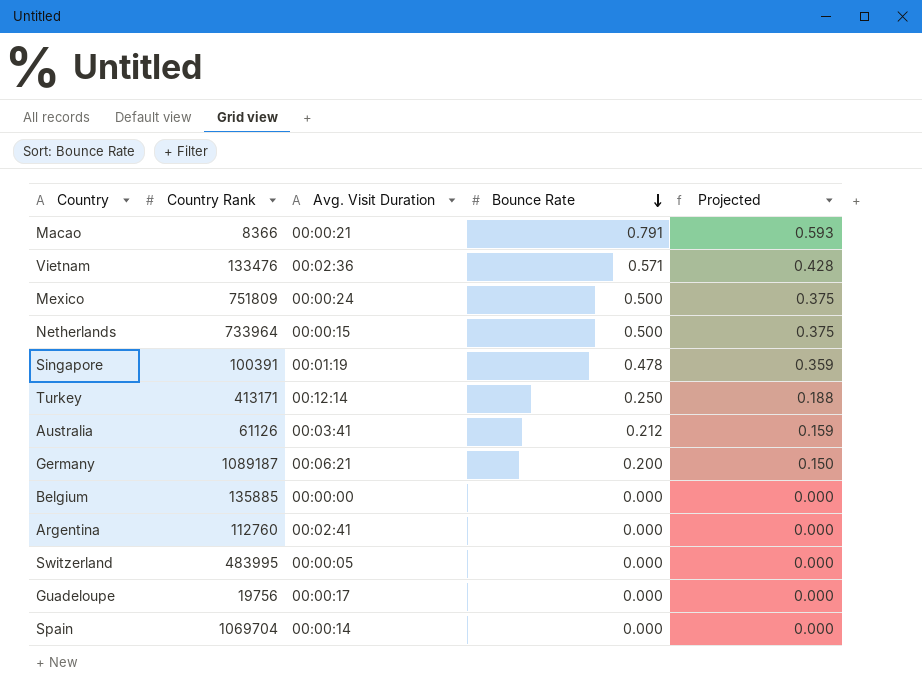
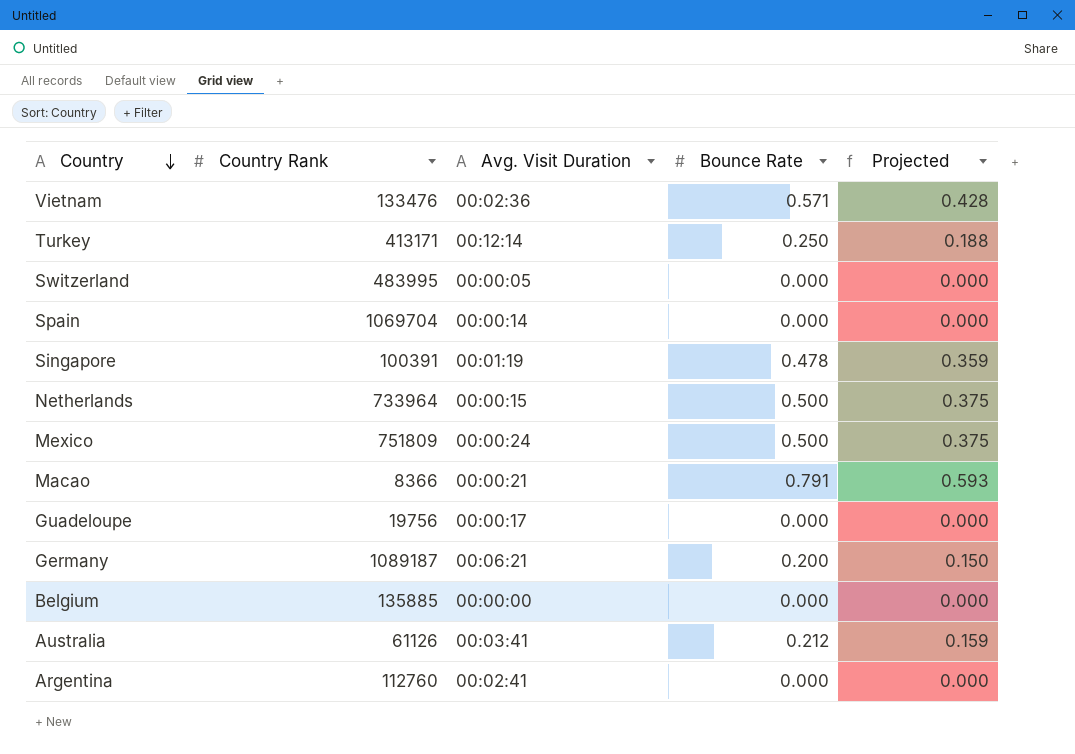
row order: Bounce Rate descending -> Country descending

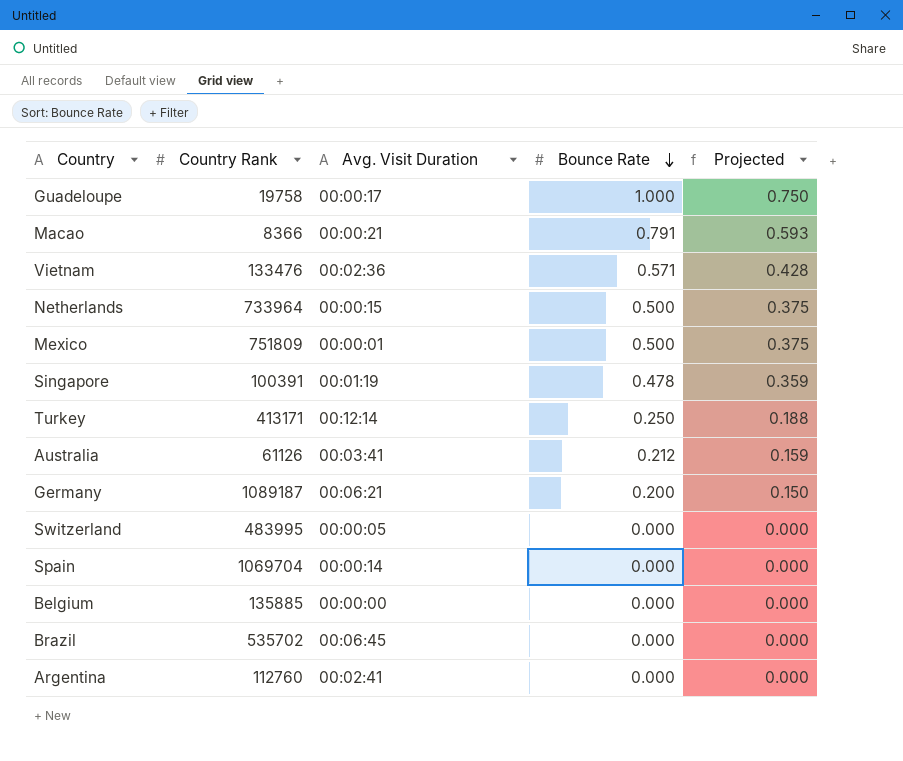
row order: Country descending -> Bounce Rate descending
Guadeloupe | Country Rank: 19756 -> 19758
Guadeloupe | Bounce Rate: 0.000 -> 1.000
Guadeloupe | Projected: 0.000 -> 0.750
Mexico | Avg. Visit Duration: 00:00:24 -> 00:00:01
row Brazil: none -> 535702 | 00:06:45 | 0.000 | 0.000

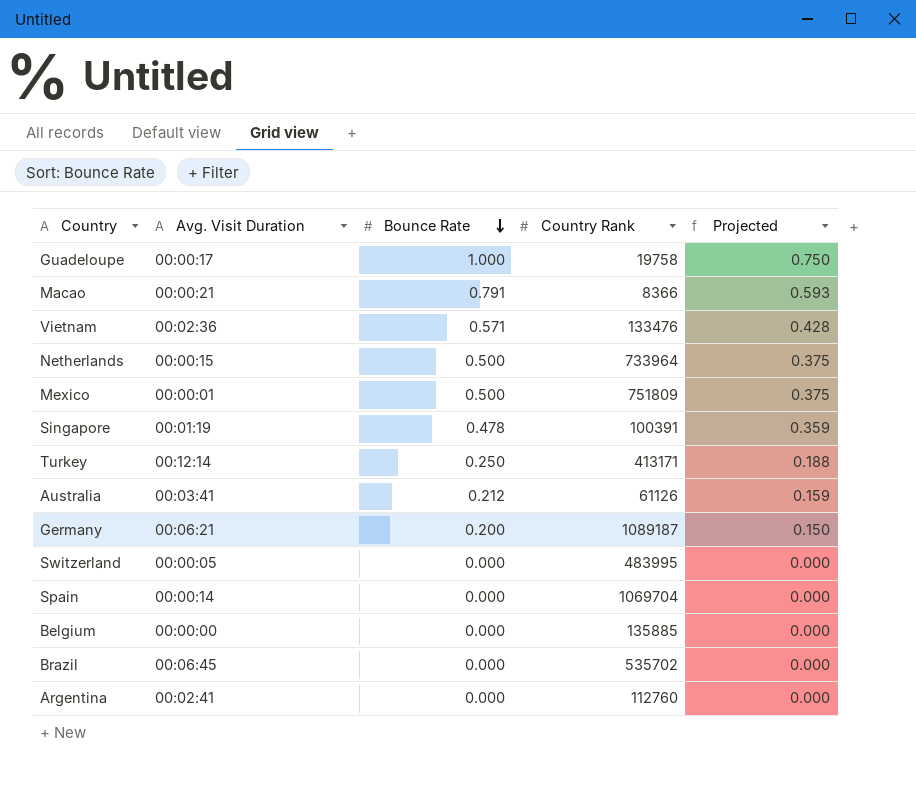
column Country Rank | position: 2 -> 4

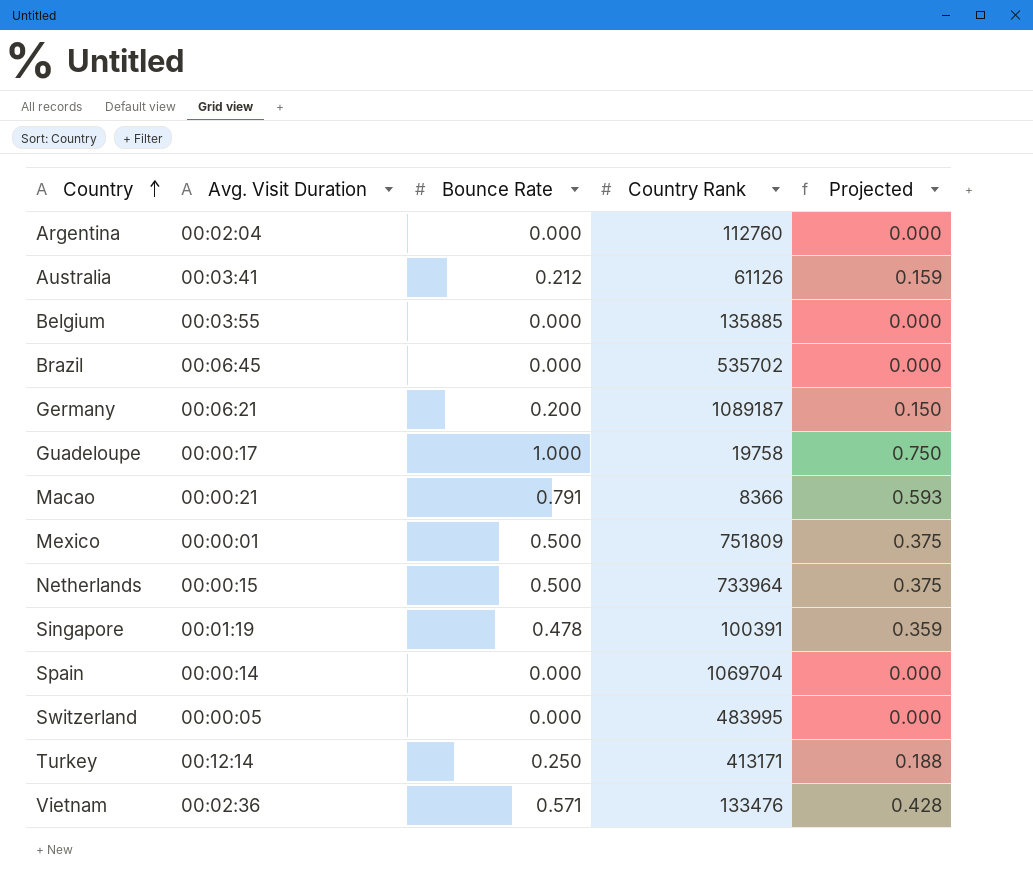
row order: Bounce Rate descending -> Country ascending
Argentina | Avg. Visit Duration: 00:02:41 -> 00:02:04
Belgium | Avg. Visit Duration: 00:00:00 -> 00:03:55

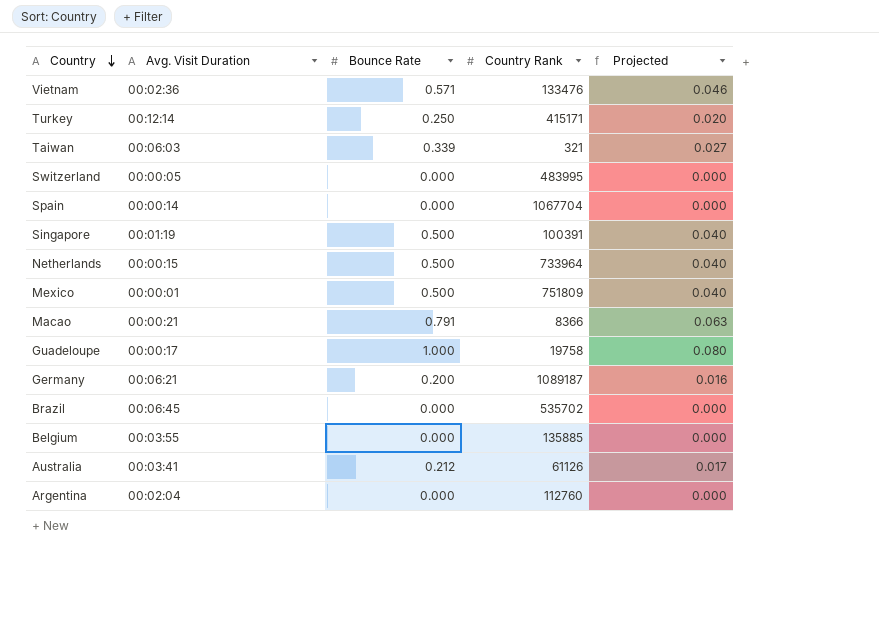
row order: Country ascending -> Country descending
column Projected | formula: [Bounce Rate] * 0.75 -> [Bounce Rate] * 0.08
Turkey | Country Rank: 413171 -> 415171
row Taiwan: none -> 00:06:03 | 0.339 | 321 | 0.027
Spain | Country Rank: 1069704 -> 1067704
Singapore | Bounce Rate: 0.478 -> 0.500

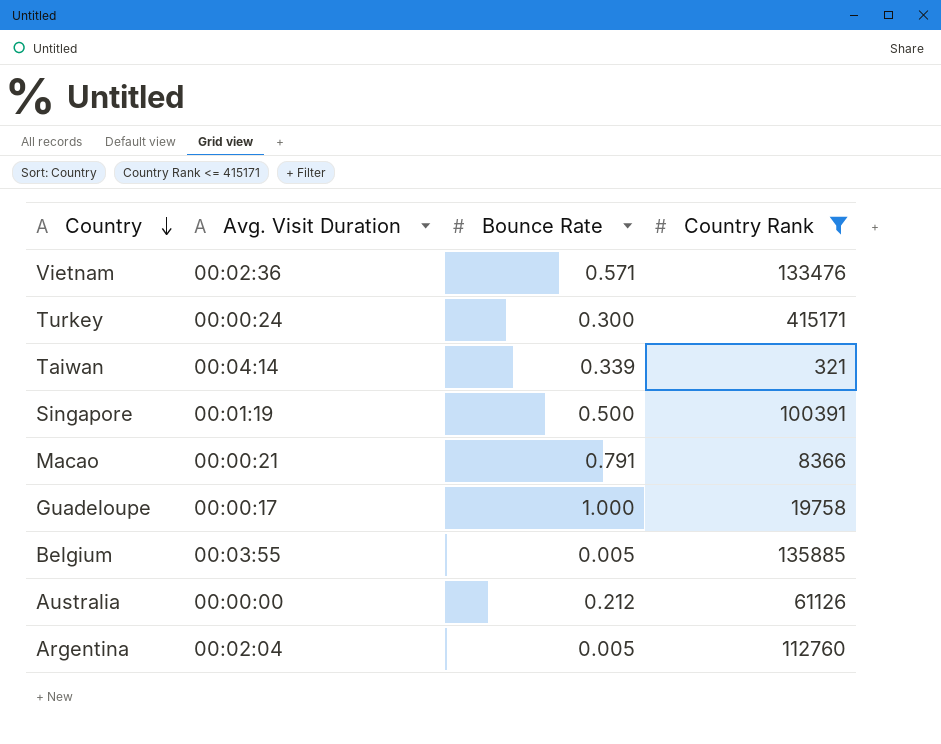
filter: none -> Country Rank <= 415171
column Projected | formula: [Bounce Rate] * 0.08 -> none
Turkey | Avg. Visit Duration: 00:12:14 -> 00:00:24
Turkey | Bounce Rate: 0.250 -> 0.300
Taiwan | Avg. Visit Duration: 00:06:03 -> 00:04:14
Belgium | Bounce Rate: 0.000 -> 0.005
Australia | Avg. Visit Duration: 00:03:41 -> 00:00:00
Argentina | Bounce Rate: 0.000 -> 0.005

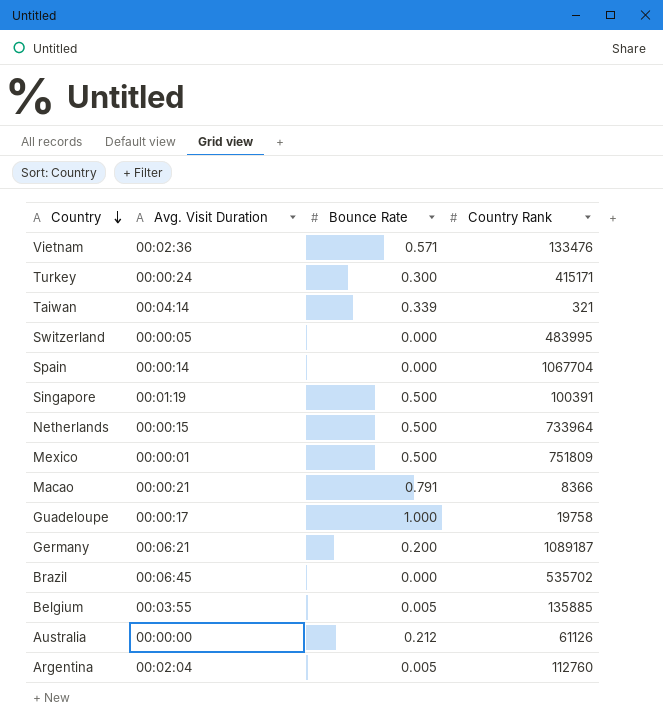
filter: Country Rank <= 415171 -> none

